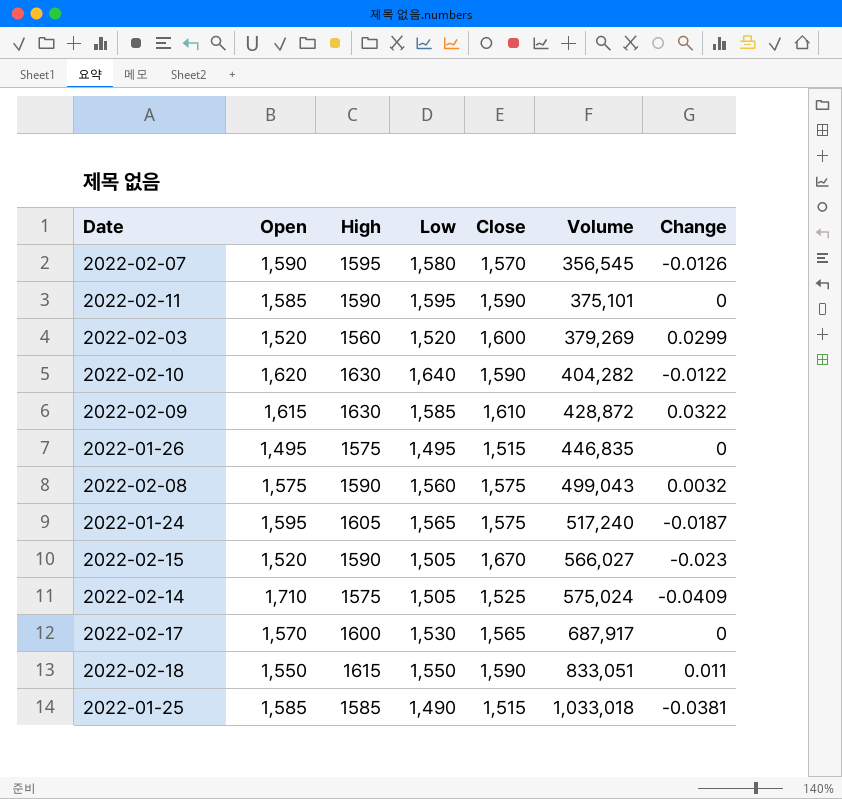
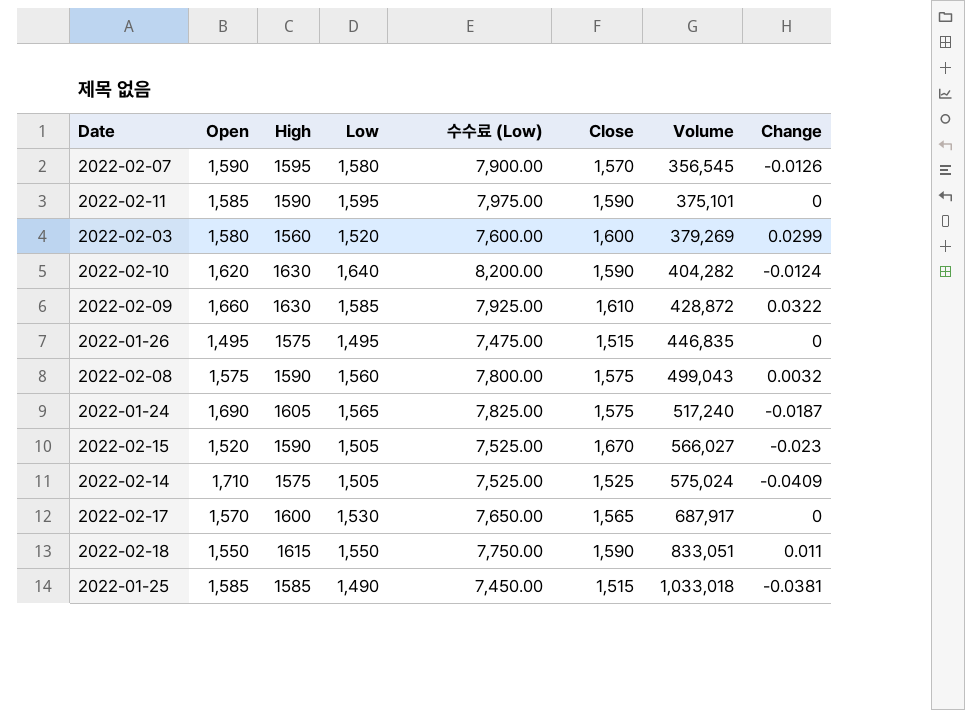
column 수수료 (Low) | formula: none -> [Low] * 5
2022-02-03 | Open: 1,520 -> 1,580
2022-02-10 | Change: -0.0122 -> -0.0124
2022-02-09 | Open: 1,615 -> 1,660
2022-01-24 | Open: 1,595 -> 1,690

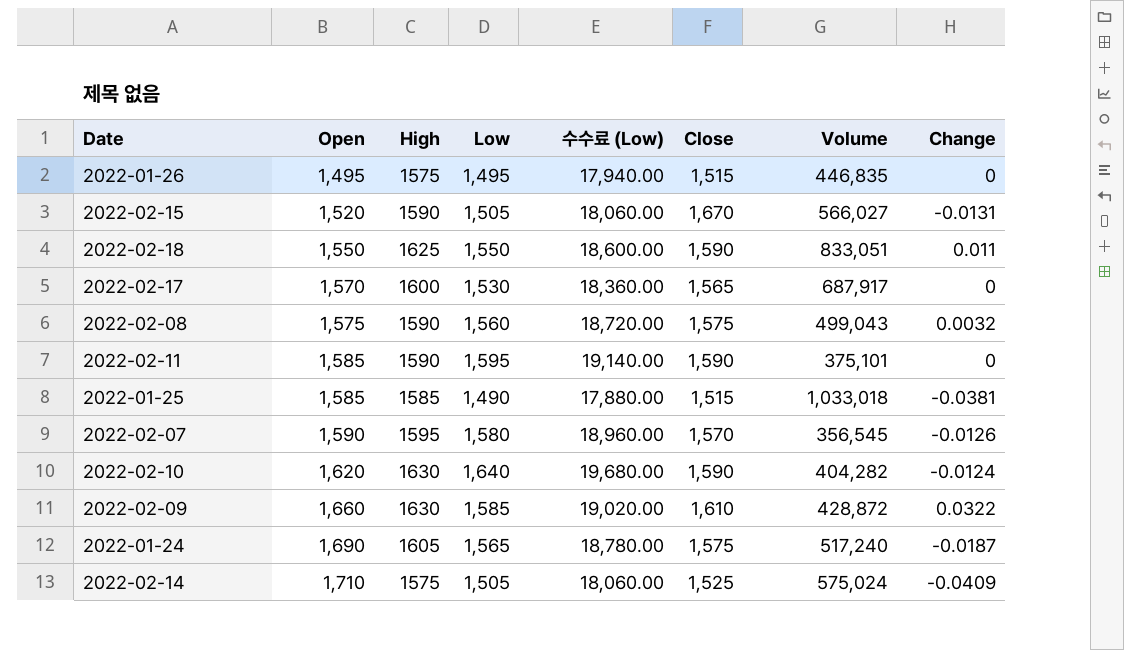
row order: Volume ascending -> Open ascending
column 수수료 (Low) | formula: [Low] * 5 -> [Low] * 12
row 2022-02-03: 1,580 | 1560 | 1,520 | 7,600.00 | 1,600 | 379,269 | 0.0299 -> none
2022-02-15 | Change: -0.023 -> -0.0131
2022-02-18 | High: 1615 -> 1625

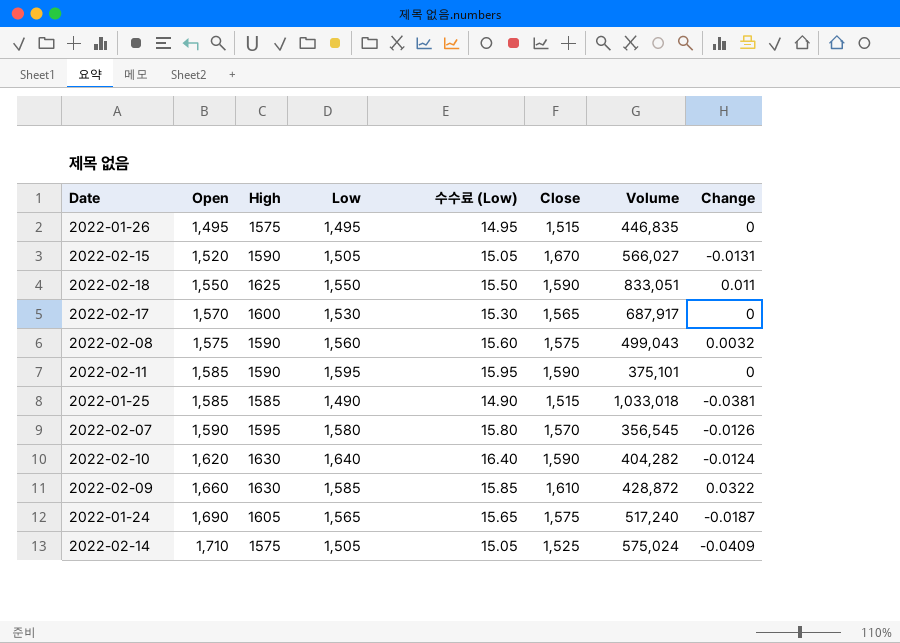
column 수수료 (Low) | formula: [Low] * 12 -> [Low] * 0.01

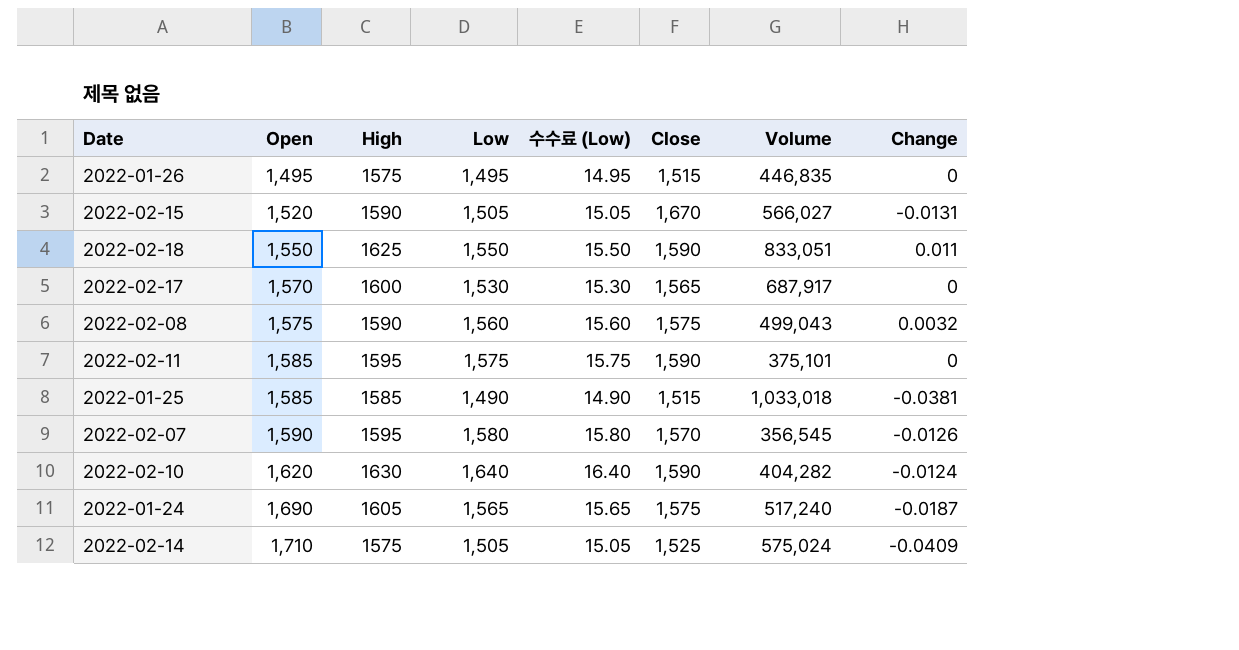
row 2022-02-09: 1,660 | 1630 | 1,585 | 15.85 | 1,610 | 428,872 | 0.0322 -> none
2022-02-11 | High: 1590 -> 1595
2022-02-11 | Low: 1,595 -> 1,575
2022-02-11 | 수수료 (Low): 15.95 -> 15.75

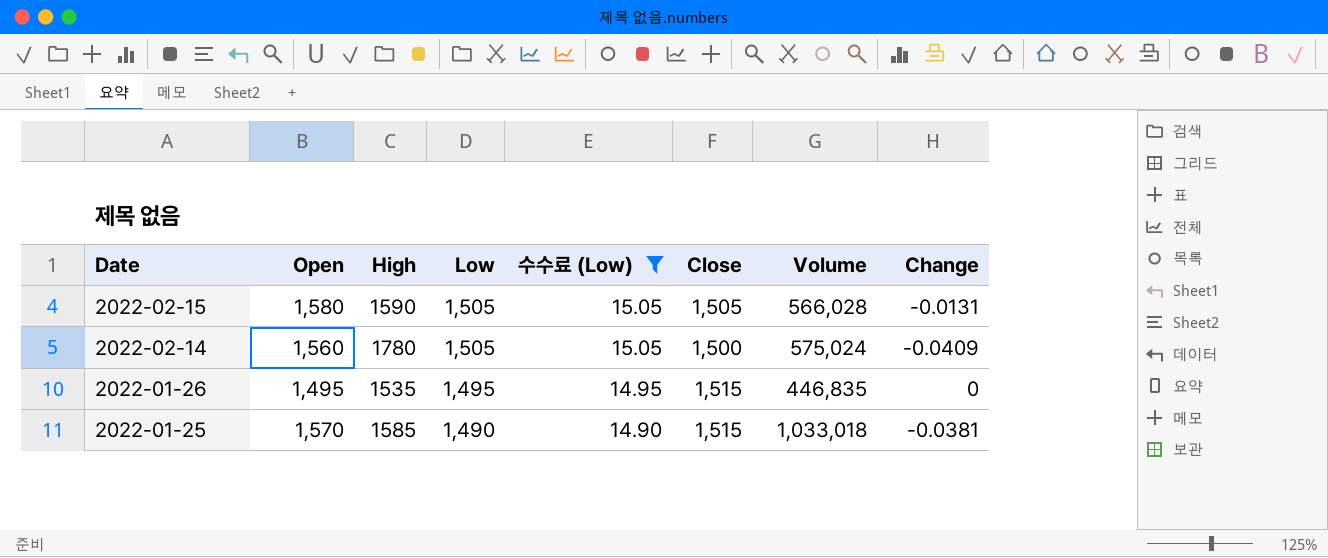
filter: none -> 수수료 (Low) <= 15.05
row order: Open ascending -> Date descending
2022-02-15 | Open: 1,520 -> 1,580
2022-02-15 | Close: 1,670 -> 1,505
2022-02-15 | Volume: 566,027 -> 566,028
2022-02-14 | Open: 1,710 -> 1,560
2022-02-14 | High: 1575 -> 1780
2022-02-14 | Close: 1,525 -> 1,500
2022-01-26 | High: 1575 -> 1535
2022-01-25 | Open: 1,585 -> 1,570

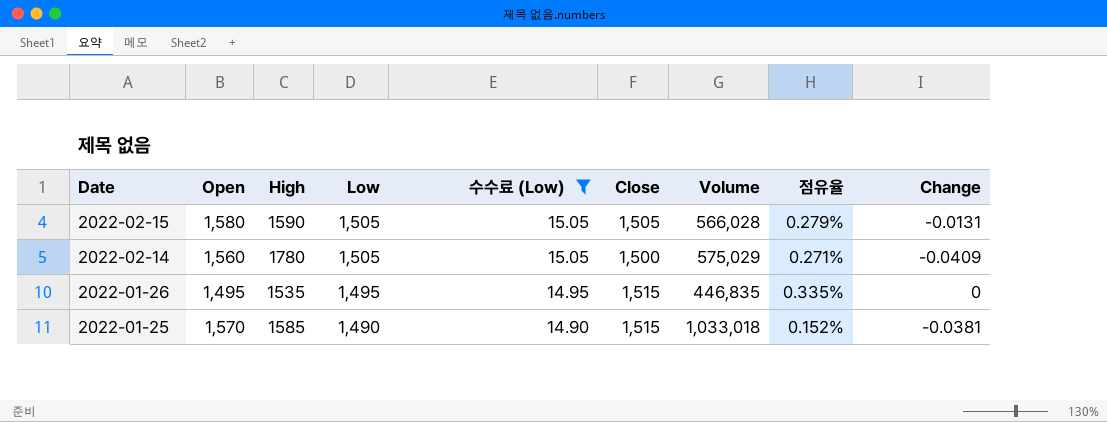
column 점유율 | formula: none -> [Open] / [Volume]
2022-02-14 | Volume: 575,024 -> 575,029

